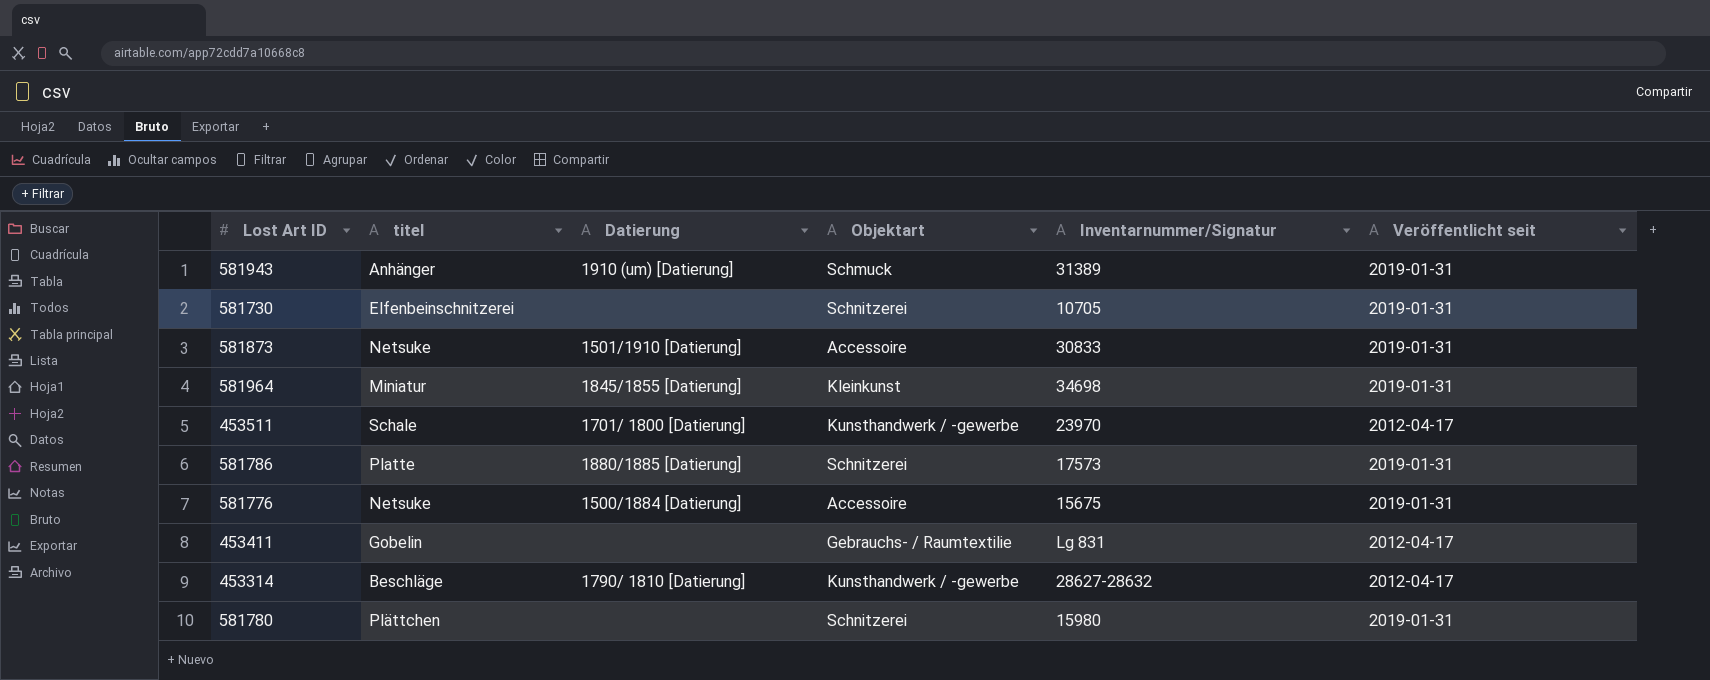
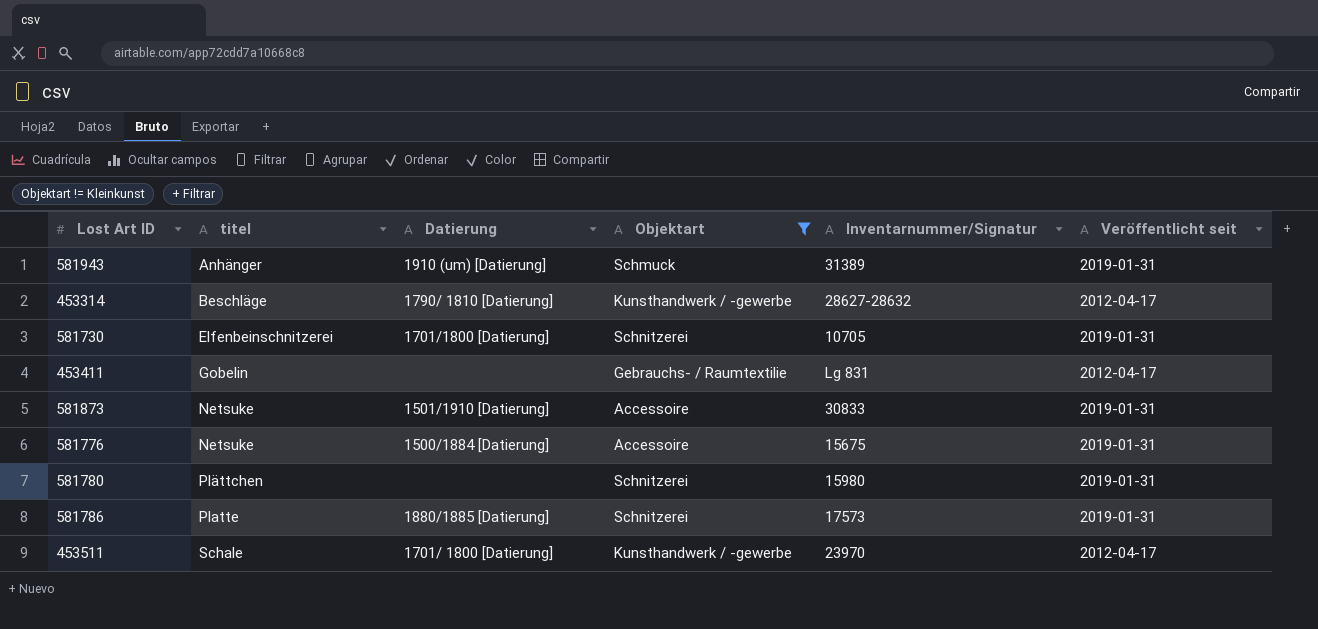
filter: none -> Objektart != Kleinkunst
row order: none -> titel ascending
581730 | Datierung: none -> 1701/1800 [Datierung]

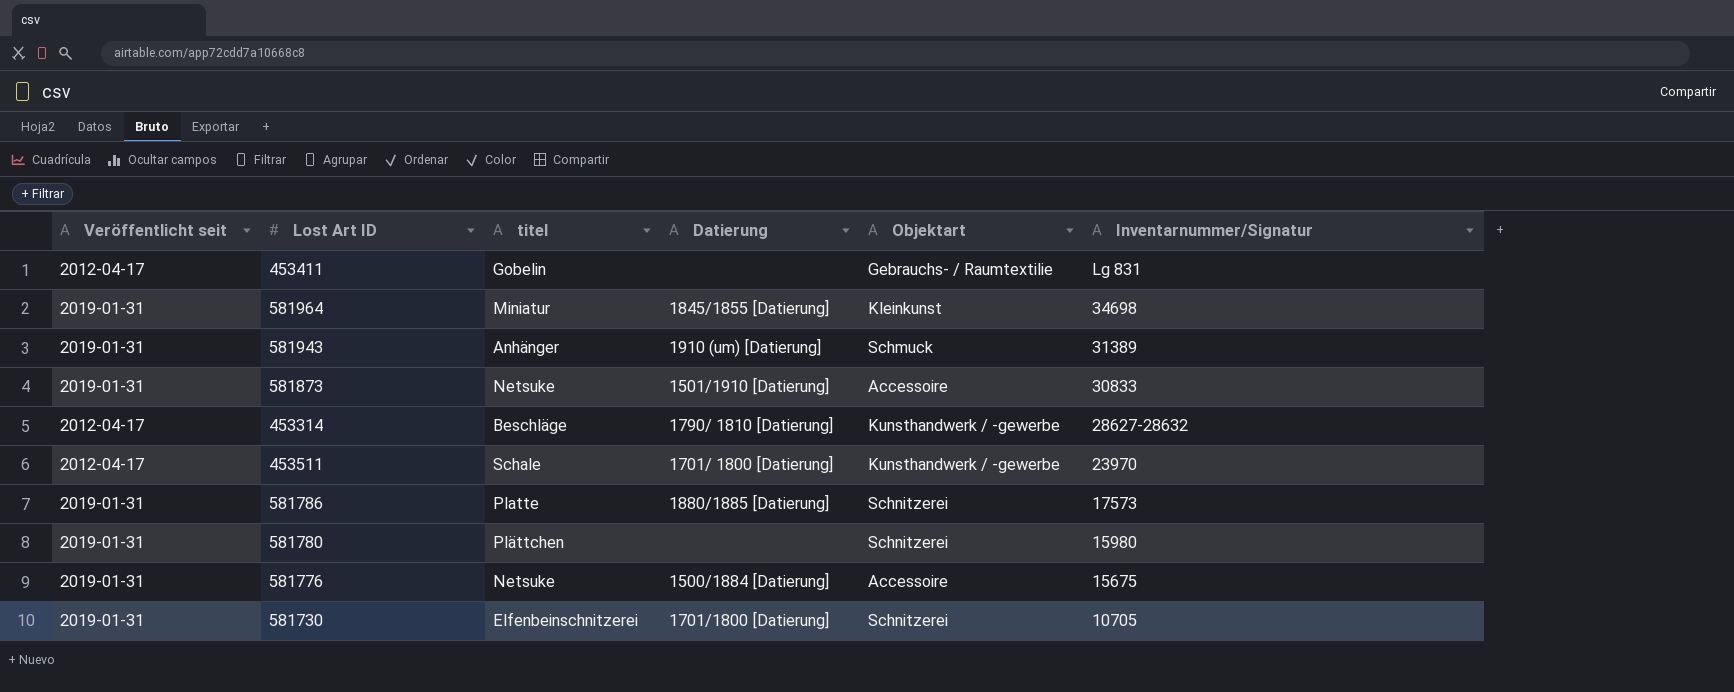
filter: Objektart != Kleinkunst -> none
row order: titel ascending -> Inventarnummer/Signatur descending
column Veröffentlicht seit | position: 6 -> 1

